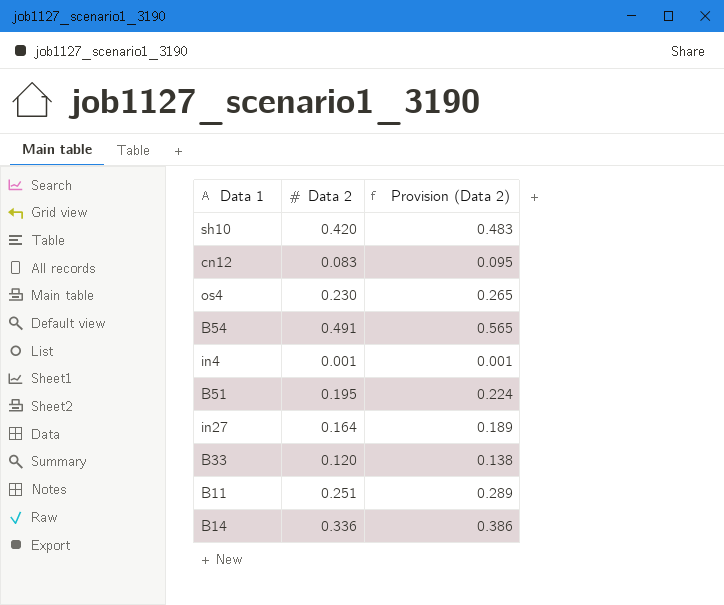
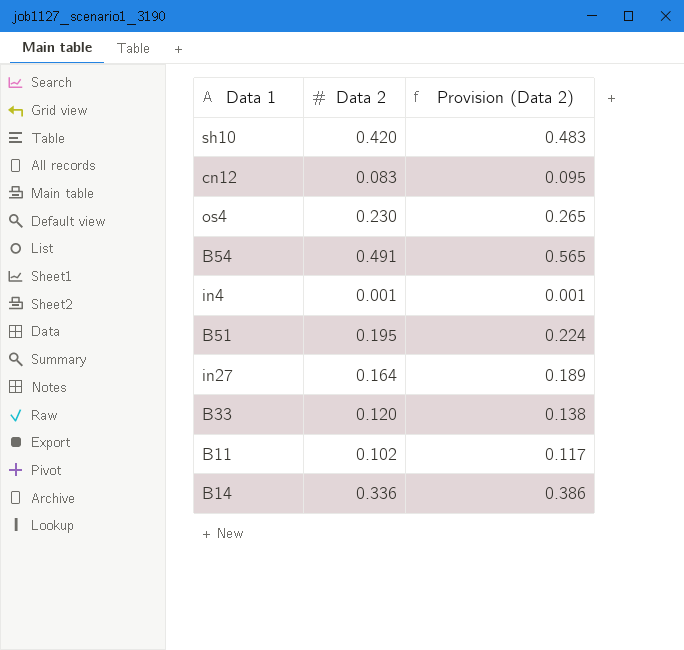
B11 | Data 2: 0.251 -> 0.102
B11 | Provision (Data 2): 0.289 -> 0.117

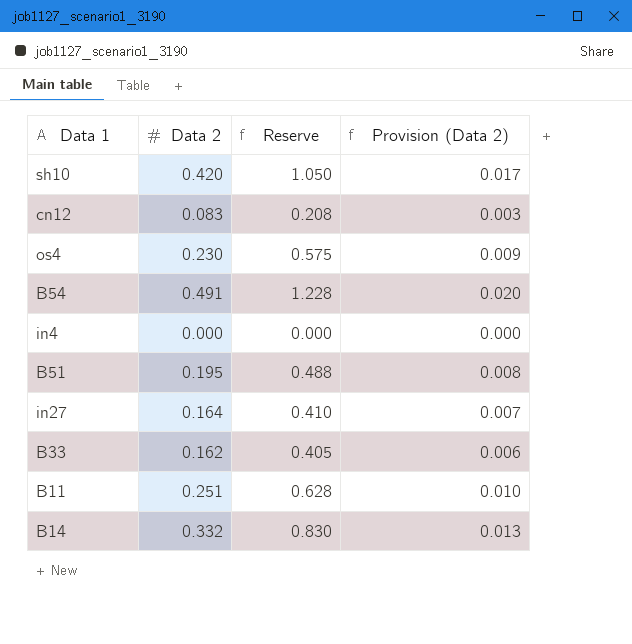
column Reserve | formula: none -> [Data 2] * 2.5
column Provision (Data 2) | formula: [Data 2] * 1.15 -> [Data 2] * 0.04
in4 | Data 2: 0.001 -> 0.000
B33 | Data 2: 0.120 -> 0.162
B11 | Data 2: 0.102 -> 0.251
B14 | Data 2: 0.336 -> 0.332

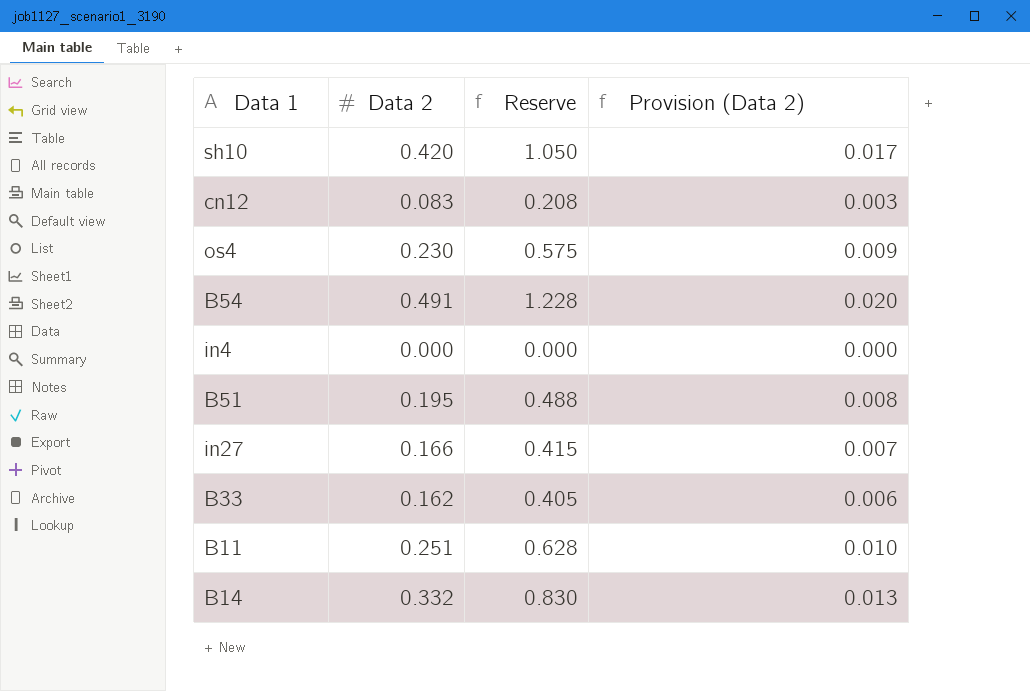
in27 | Data 2: 0.164 -> 0.166
in27 | Reserve: 0.410 -> 0.415

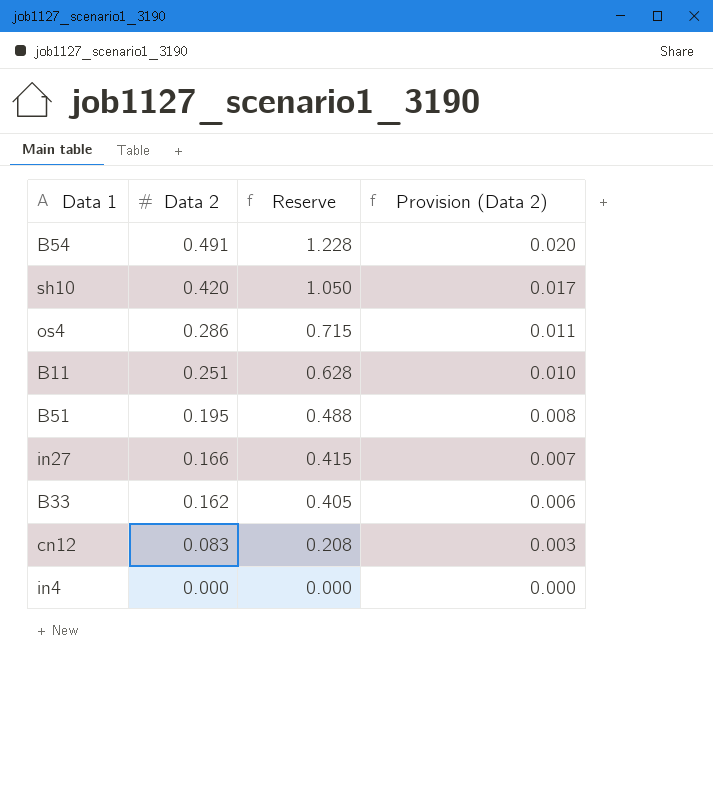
row order: none -> Data 2 descending
row B14: 0.332 | 0.830 | 0.013 -> none
os4 | Data 2: 0.230 -> 0.286
os4 | Reserve: 0.575 -> 0.715
os4 | Provision (Data 2): 0.009 -> 0.011

